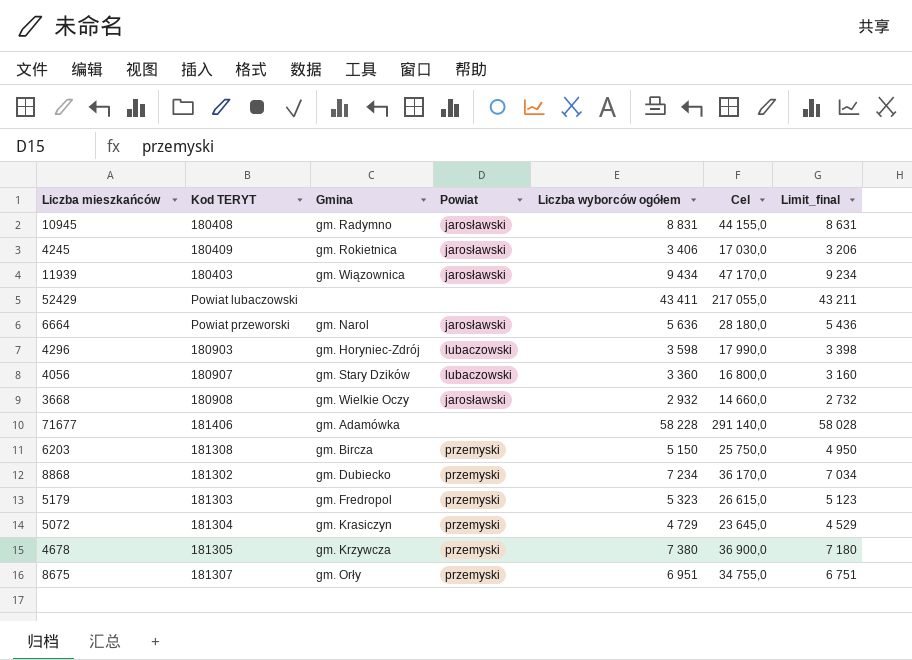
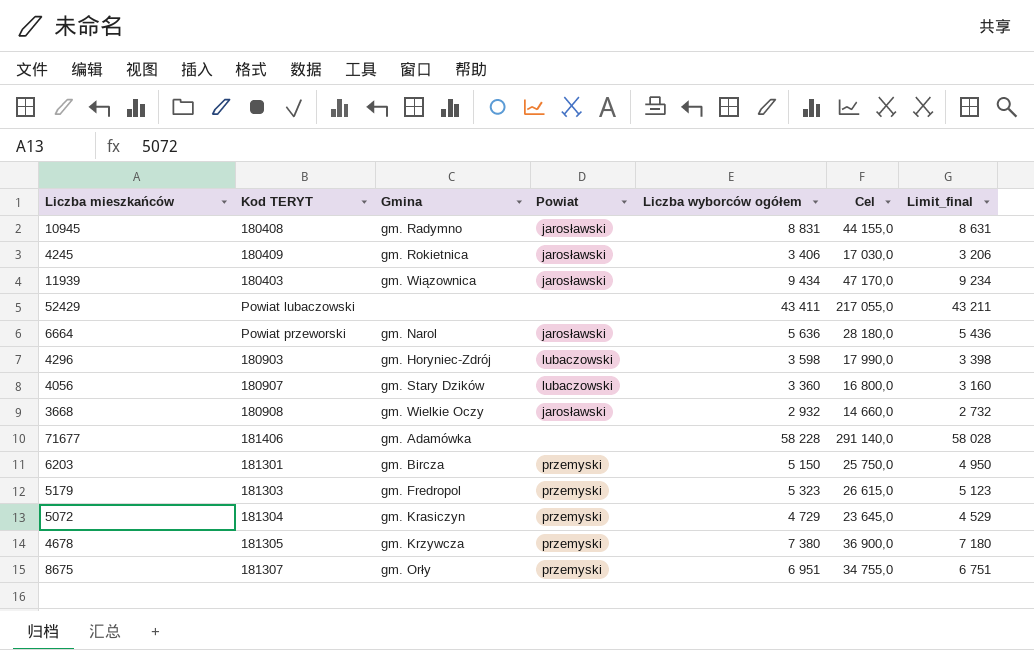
row 8868: 181302 | gm. Dubiecko | przemyski | 7 234 | 36 170,0 | 7 034 -> none
6203 | Kod TERYT: 181308 -> 181301

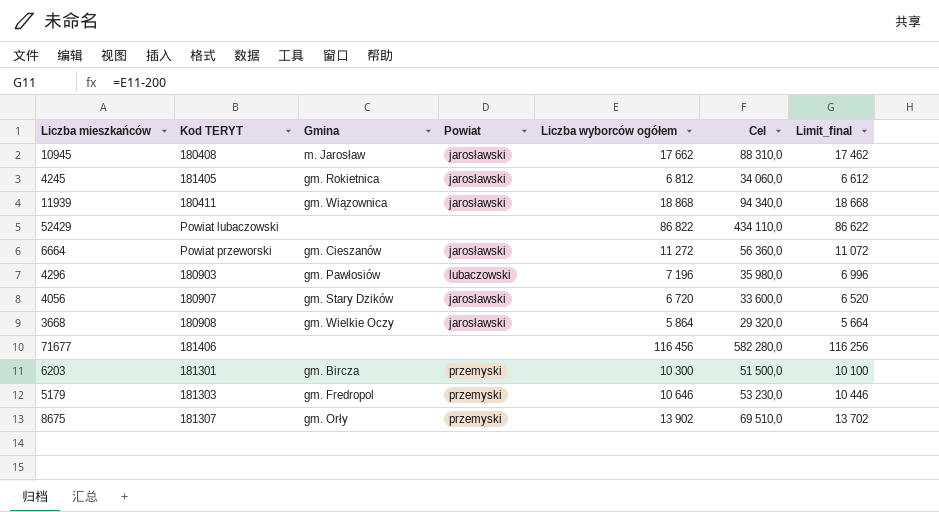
row 5072: 181304 | gm. Krasiczyn | przemyski | 4 729 | 23 645,0 | 4 529 -> none
row 4678: 181305 | gm. Krzywcza | przemyski | 7 380 | 36 900,0 | 7 180 -> none
10945 | Gmina: gm. Radymno -> m. Jarosław
10945 | Liczba wyborców ogółem: 8 831 -> 17 662
10945 | Cel: 44 155,0 -> 88 310,0
10945 | Limit_final: 8 631 -> 17 462
4245 | Kod TERYT: 180409 -> 181405
4245 | Liczba wyborców ogółem: 3 406 -> 6 812
4245 | Cel: 17 030,0 -> 34 060,0
4245 | Limit_final: 3 206 -> 6 612
11939 | Kod TERYT: 180403 -> 180411
11939 | Liczba wyborców ogółem: 9 434 -> 18 868
11939 | Cel: 47 170,0 -> 94 340,0
11939 | Limit_final: 9 234 -> 18 668
52429 | Liczba wyborców ogółem: 43 411 -> 86 822
52429 | Cel: 217 055,0 -> 434 110,0
52429 | Limit_final: 43 211 -> 86 622
6664 | Gmina: gm. Narol -> gm. Cieszanów
6664 | Liczba wyborców ogółem: 5 636 -> 11 272
6664 | Cel: 28 180,0 -> 56 360,0
6664 | Limit_final: 5 436 -> 11 072
4296 | Gmina: gm. Horyniec-Zdrój -> gm. Pawłosiów
4296 | Liczba wyborców ogółem: 3 598 -> 7 196
4296 | Cel: 17 990,0 -> 35 980,0
4296 | Limit_final: 3 398 -> 6 996
4056 | Powiat: lubaczowski -> jarosławski
4056 | Liczba wyborców ogółem: 3 360 -> 6 720
4056 | Cel: 16 800,0 -> 33 600,0
4056 | Limit_final: 3 160 -> 6 520
3668 | Liczba wyborców ogółem: 2 932 -> 5 864
3668 | Cel: 14 660,0 -> 29 320,0
3668 | Limit_final: 2 732 -> 5 664
71677 | Gmina: gm. Adamówka -> none
71677 | Liczba wyborców ogółem: 58 228 -> 116 456
71677 | Cel: 291 140,0 -> 582 280,0
71677 | Limit_final: 58 028 -> 116 256
6203 | Liczba wyborców ogółem: 5 150 -> 10 300
6203 | Cel: 25 750,0 -> 51 500,0
6203 | Limit_final: 4 950 -> 10 100
5179 | Liczba wyborców ogółem: 5 323 -> 10 646
5179 | Cel: 26 615,0 -> 53 230,0
5179 | Limit_final: 5 123 -> 10 446
8675 | Liczba wyborców ogółem: 6 951 -> 13 902
8675 | Cel: 34 755,0 -> 69 510,0
8675 | Limit_final: 6 751 -> 13 702

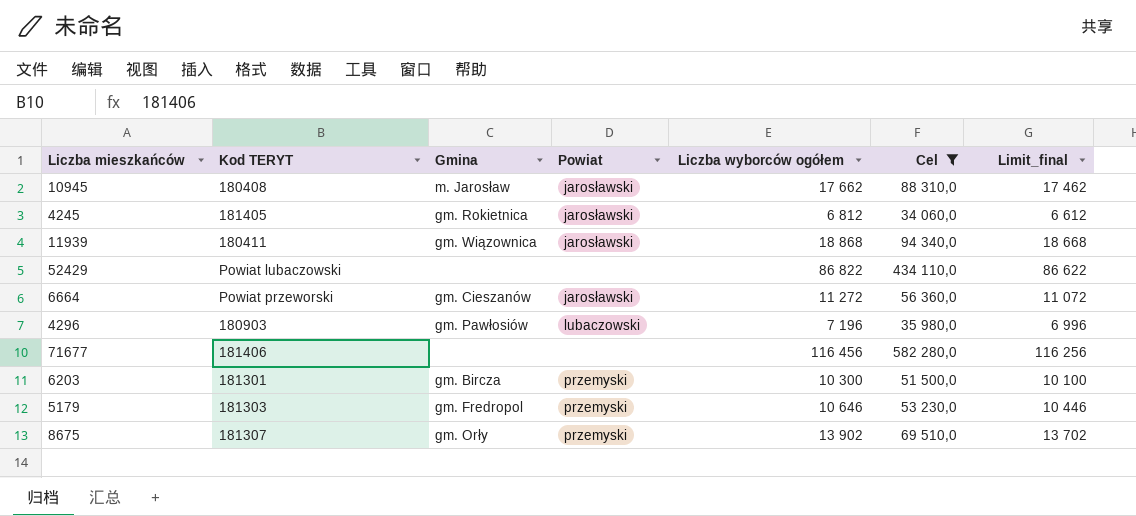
filter: none -> Cel >= 34 060,0

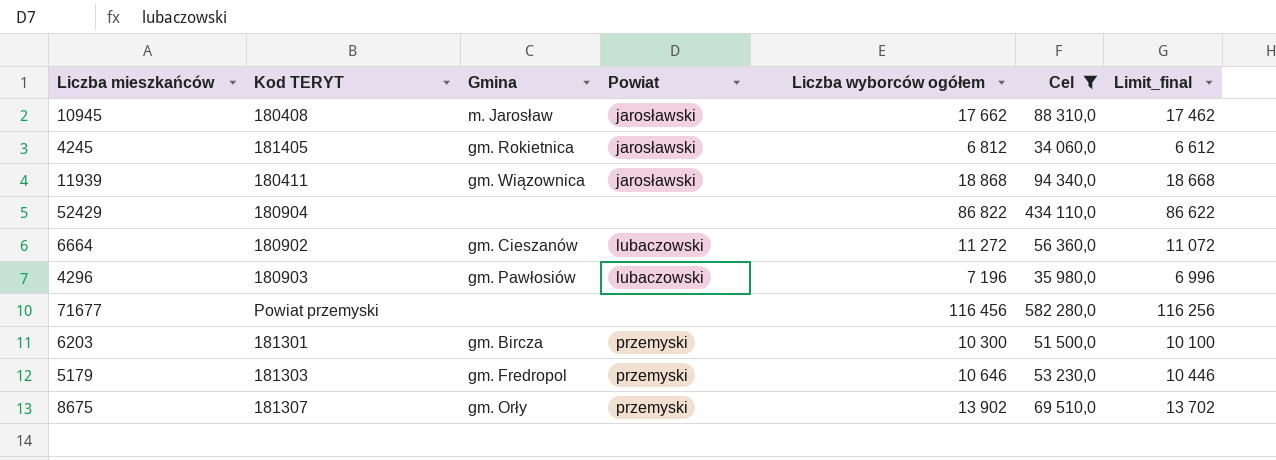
52429 | Kod TERYT: Powiat lubaczowski -> 180904
6664 | Kod TERYT: Powiat przeworski -> 180902
6664 | Powiat: jarosławski -> lubaczowski
71677 | Kod TERYT: 181406 -> Powiat przemyski

